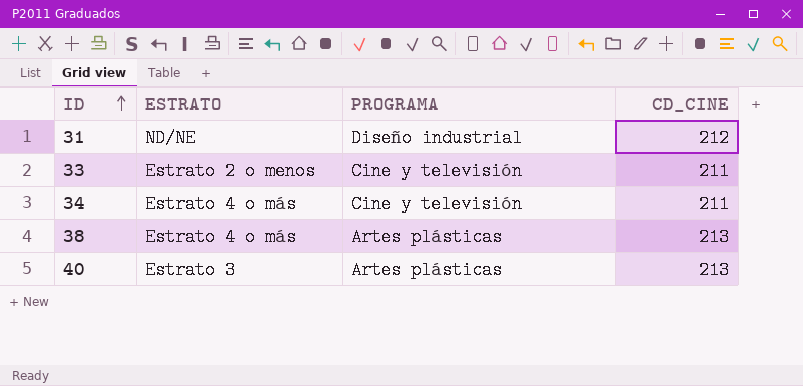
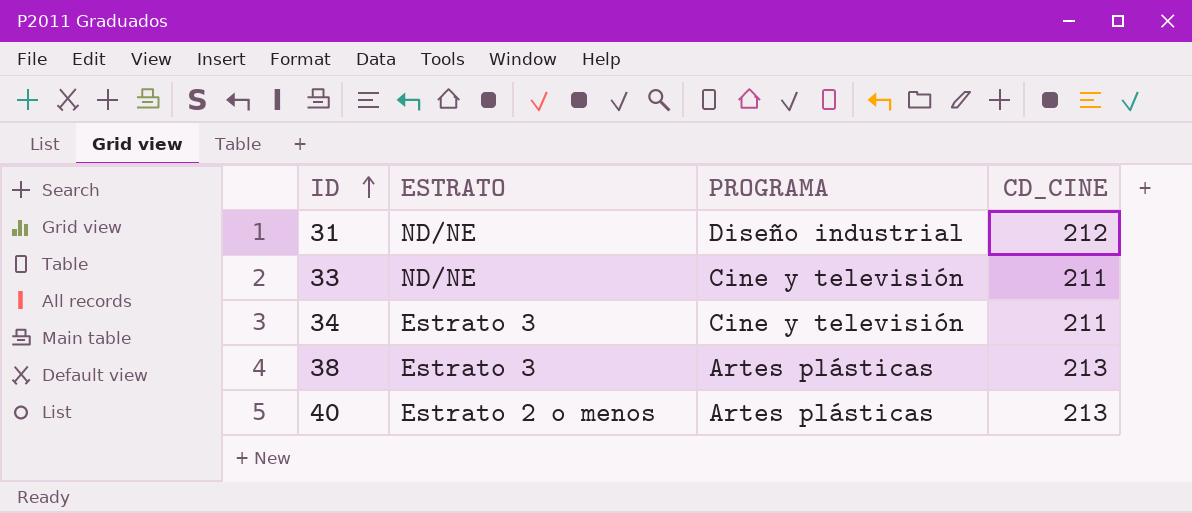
33 | ESTRATO: Estrato 2 o menos -> ND/NE
34 | ESTRATO: Estrato 4 o más -> Estrato 3
38 | ESTRATO: Estrato 4 o más -> Estrato 3
40 | ESTRATO: Estrato 3 -> Estrato 2 o menos

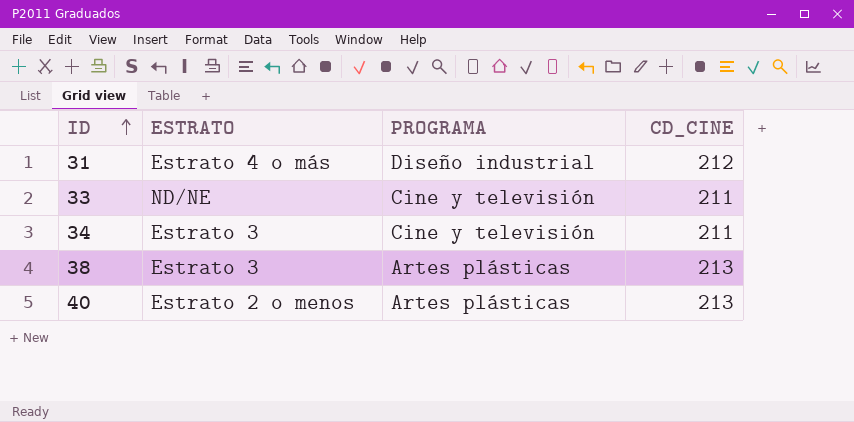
31 | ESTRATO: ND/NE -> Estrato 4 o más

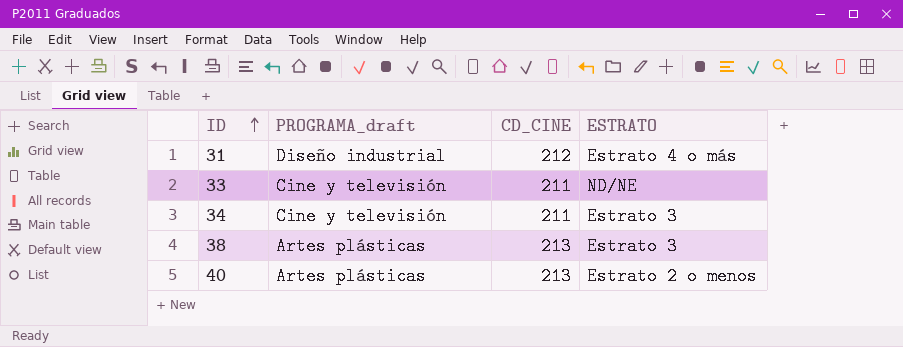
column name: PROGRAMA -> PROGRAMA_draft
column ESTRATO | position: 2 -> 4

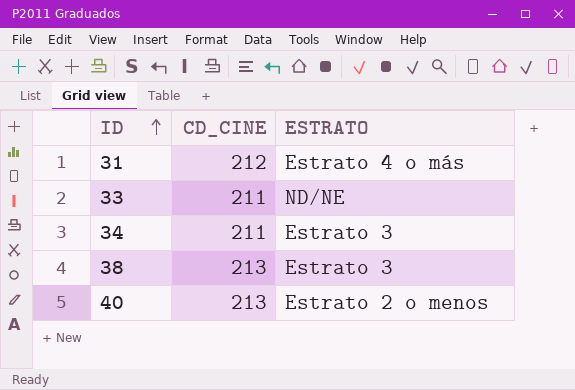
column PROGRAMA_draft | position: 2 -> none

